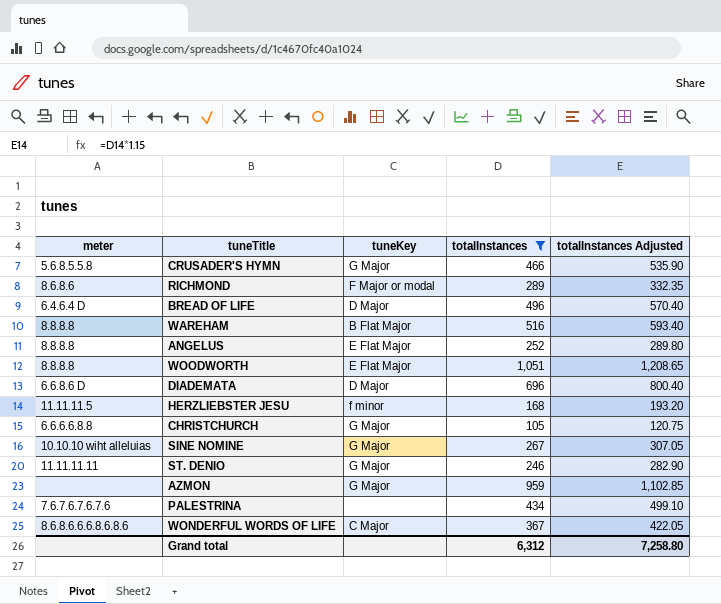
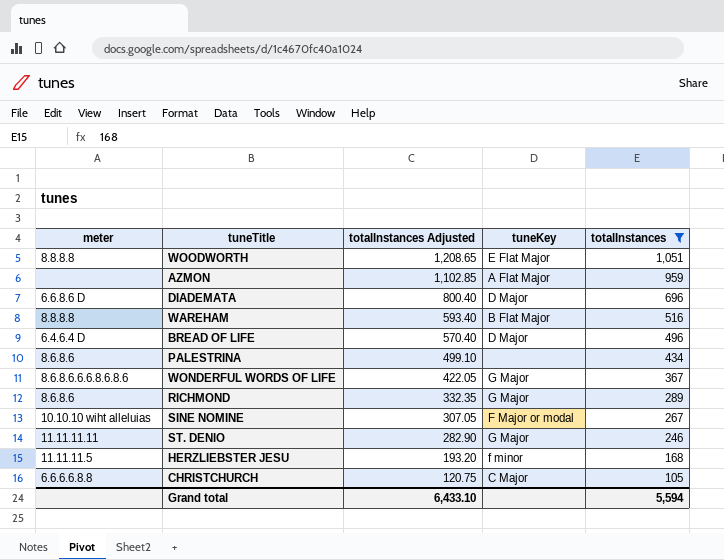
row order: none -> totalInstances Adjusted descending
column totalInstances Adjusted | position: 5 -> 3
row CRUSADER'S HYMN: 5.6.8.5.5.8 | G Major | 466 | 535.90 -> none
row ANGELUS: 8.8.8.8 | E Flat Major | 252 | 289.80 -> none
AZMON | tuneKey: G Major -> A Flat Major
PALESTRINA | meter: 7.6.7.6.7.6.7.6 -> 8.6.8.6
WONDERFUL WORDS OF LIFE | tuneKey: C Major -> G Major
RICHMOND | tuneKey: F Major or modal -> G Major
SINE NOMINE | tuneKey: G Major -> F Major or modal
CHRISTCHURCH | tuneKey: G Major -> C Major
Grand total | totalInstances Adjusted: 7,258.80 -> 6,433.10
Grand total | totalInstances: 6,312 -> 5,594

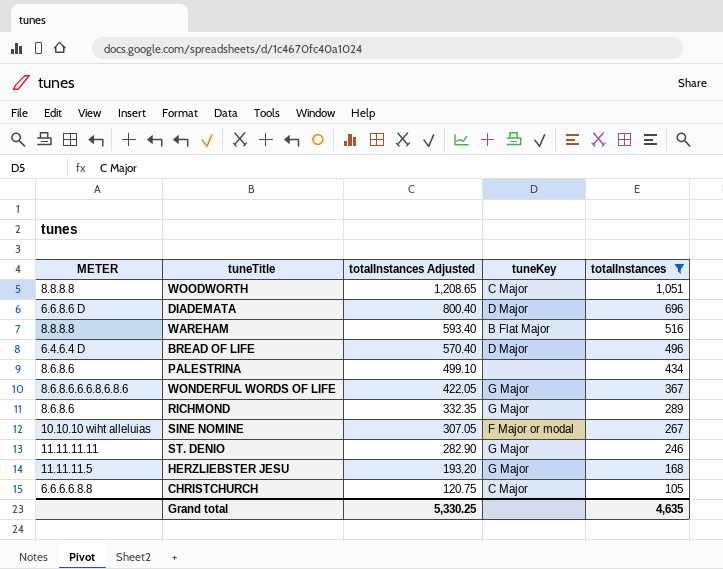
column name: meter -> METER
row AZMON: none | 1,102.85 | A Flat Major | 959 -> none
WOODWORTH | tuneKey: E Flat Major -> C Major
HERZLIEBSTER JESU | tuneKey: f minor -> G Major
Grand total | totalInstances Adjusted: 6,433.10 -> 5,330.25
Grand total | totalInstances: 5,594 -> 4,635

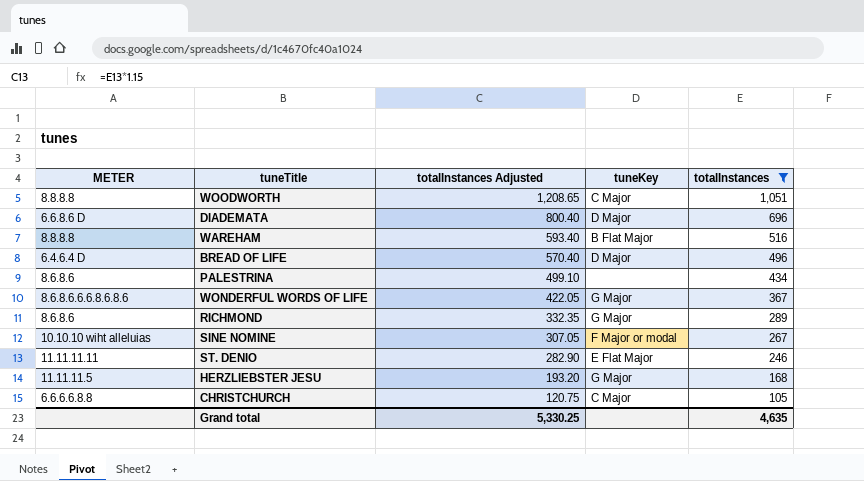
ST. DENIO | tuneKey: G Major -> E Flat Major

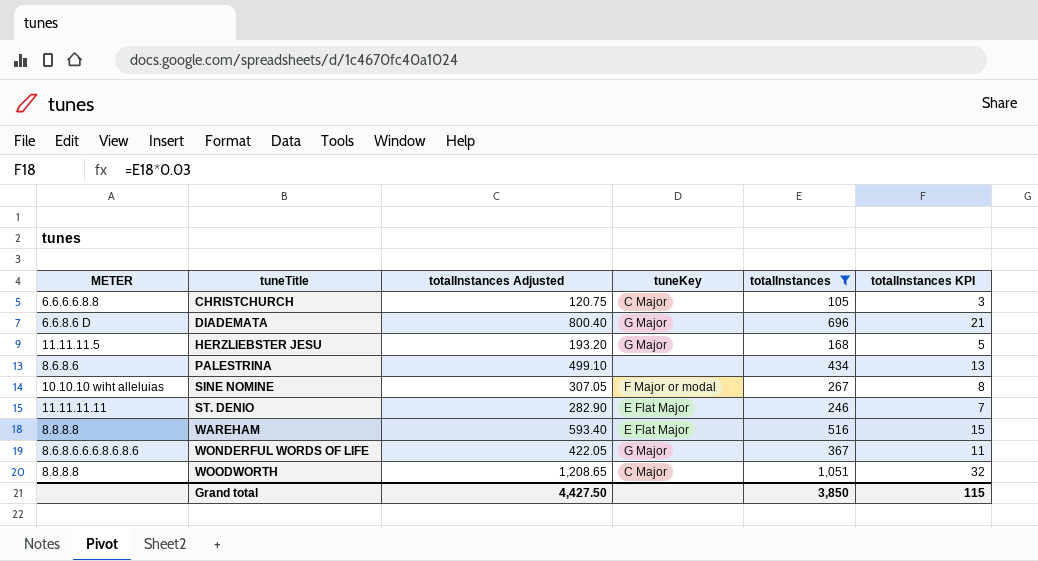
row order: totalInstances Adjusted descending -> tuneTitle ascending
column totalInstances KPI | formula: none -> [totalInstances] * 0.03
row BREAD OF LIFE: 6.4.6.4 D | 570.40 | D Major | 496 -> none
row RICHMOND: 8.6.8.6 | 332.35 | G Major | 289 -> none
DIADEMATA | tuneKey: D Major -> G Major
WAREHAM | tuneKey: B Flat Major -> E Flat Major
Grand total | totalInstances Adjusted: 5,330.25 -> 4,427.50
Grand total | totalInstances: 4,635 -> 3,850

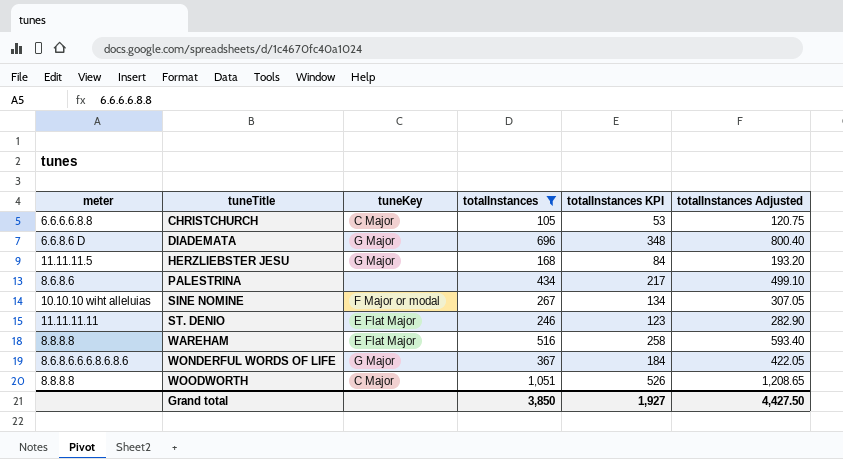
column name: METER -> meter
column totalInstances KPI | formula: [totalInstances] * 0.03 -> [totalInstances] * 0.5
column totalInstances Adjusted | position: 3 -> 6
Grand total | totalInstances KPI: 115 -> 1,927

